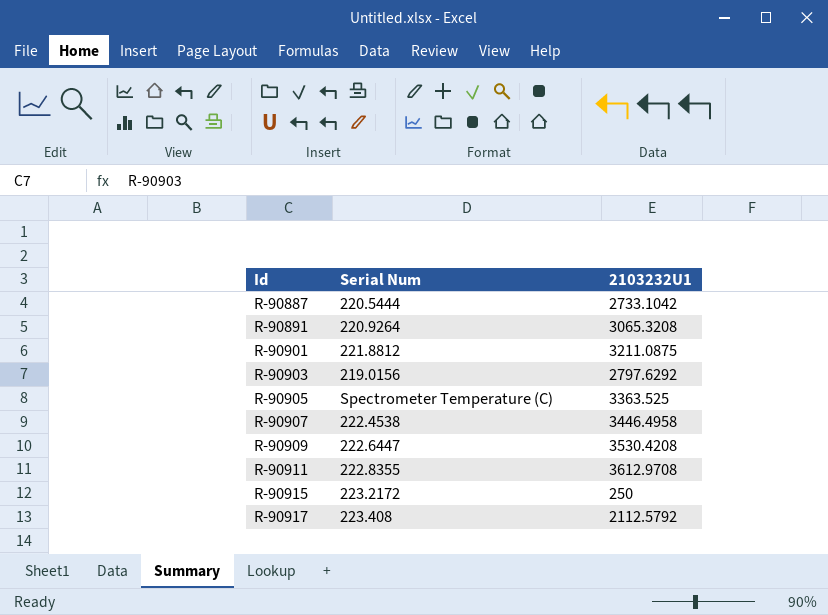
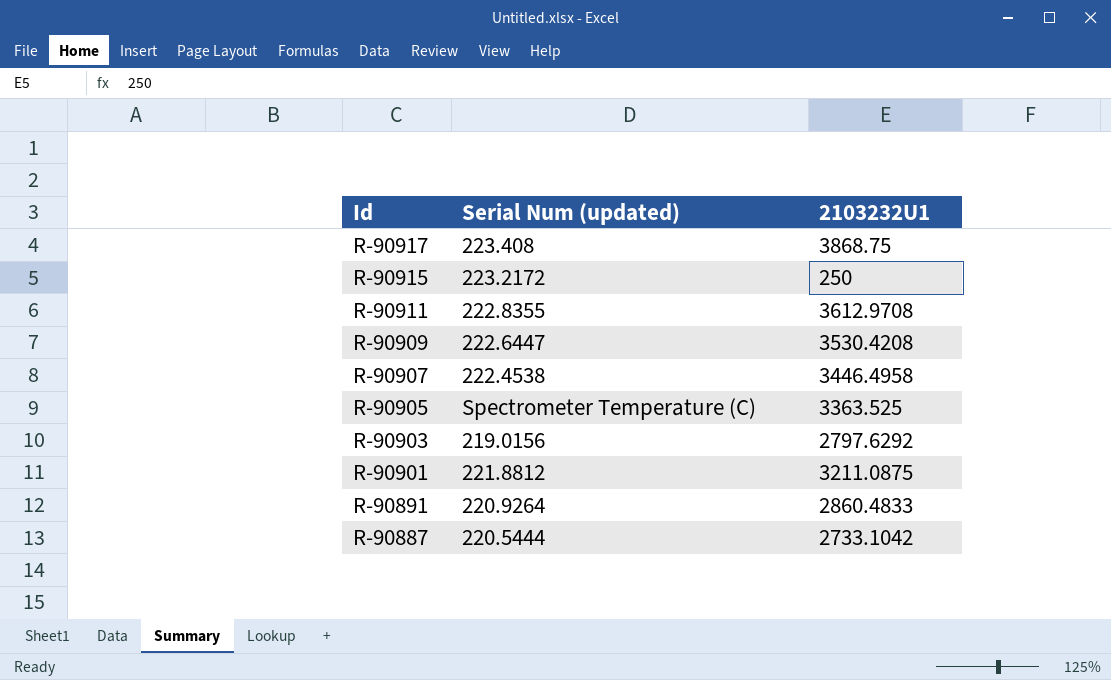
row order: Id ascending -> Id descending
column name: Serial Num -> Serial Num (updated)
R-90917 | 2103232U1: 2112.5792 -> 3868.75
R-90891 | 2103232U1: 3065.3208 -> 2860.4833

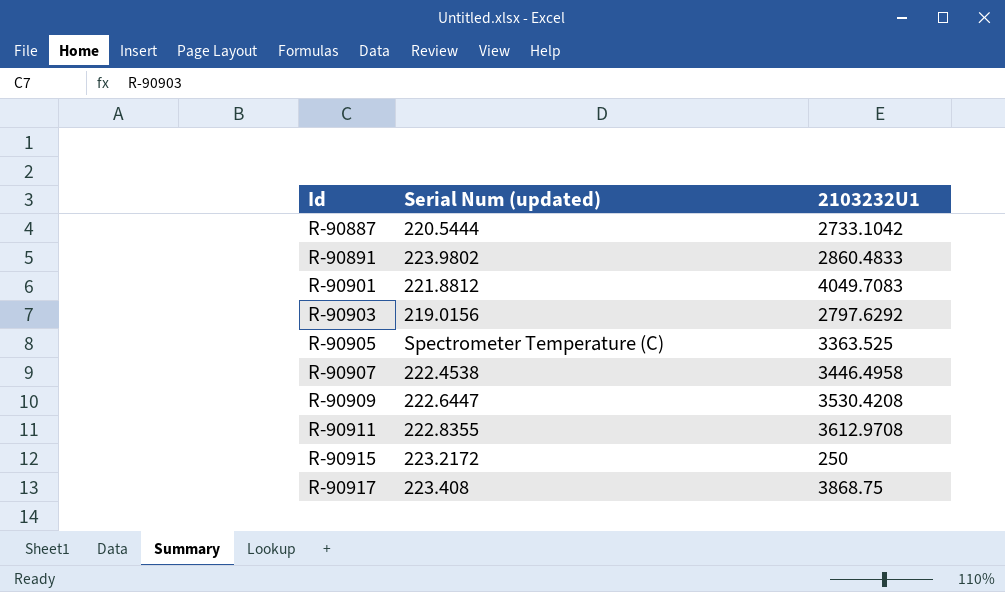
row order: Id descending -> Id ascending
R-90891 | Serial Num (updated): 220.9264 -> 223.9802
R-90901 | 2103232U1: 3211.0875 -> 4049.7083

